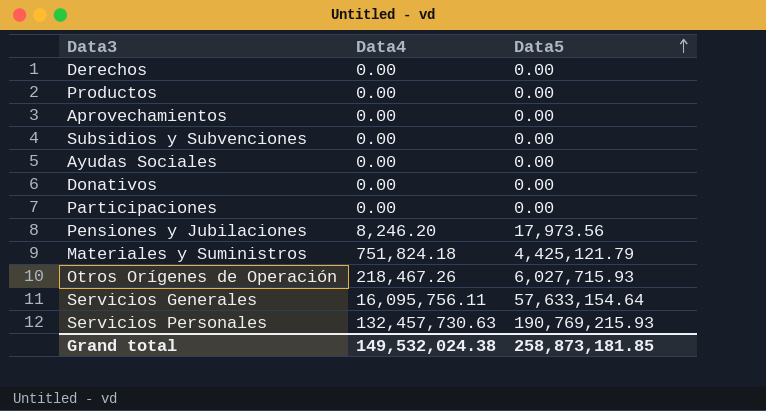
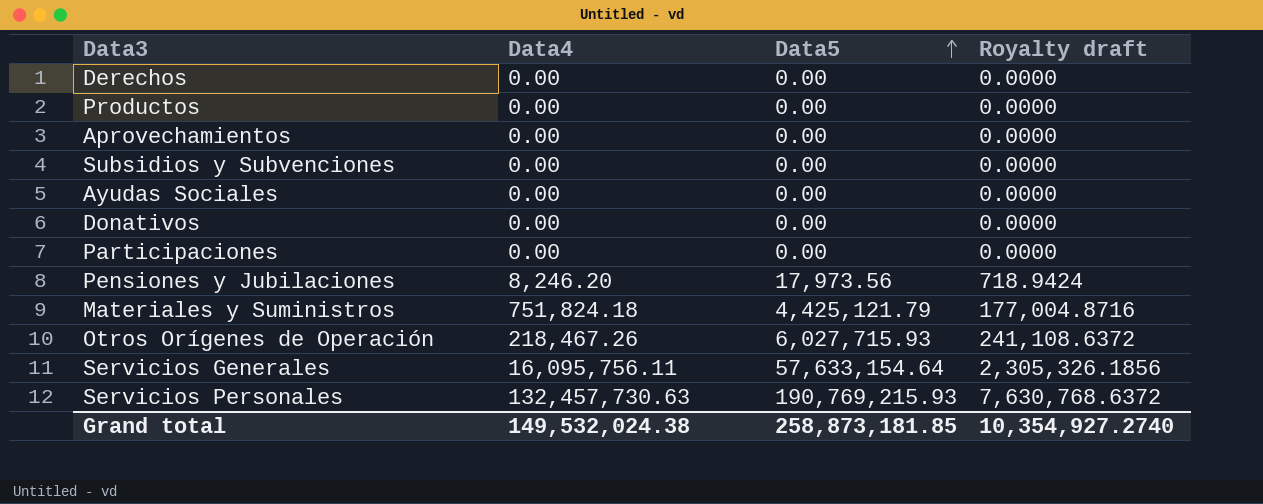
column Royalty draft | formula: none -> [Data5] * 0.04

